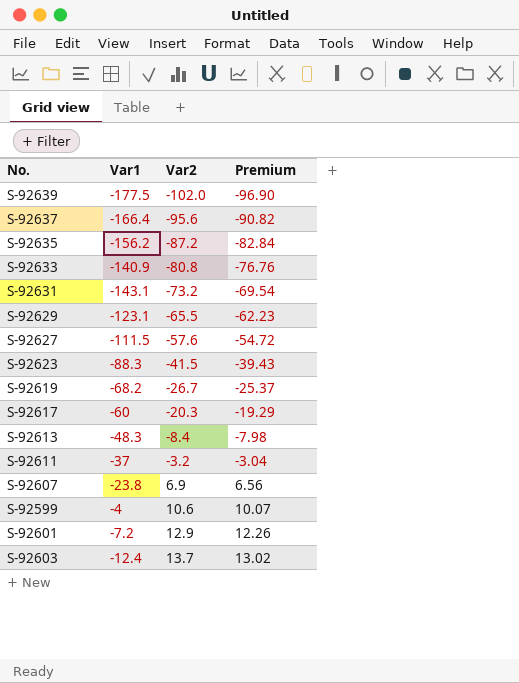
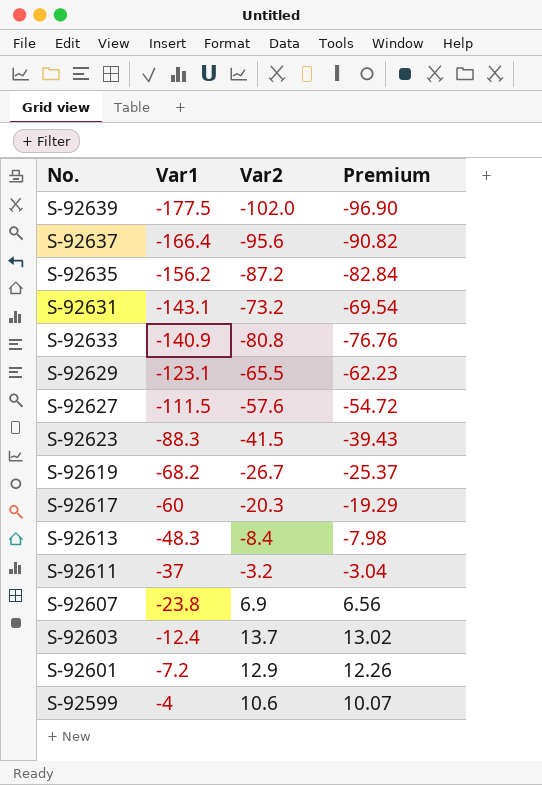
row order: Var2 ascending -> Var1 ascending

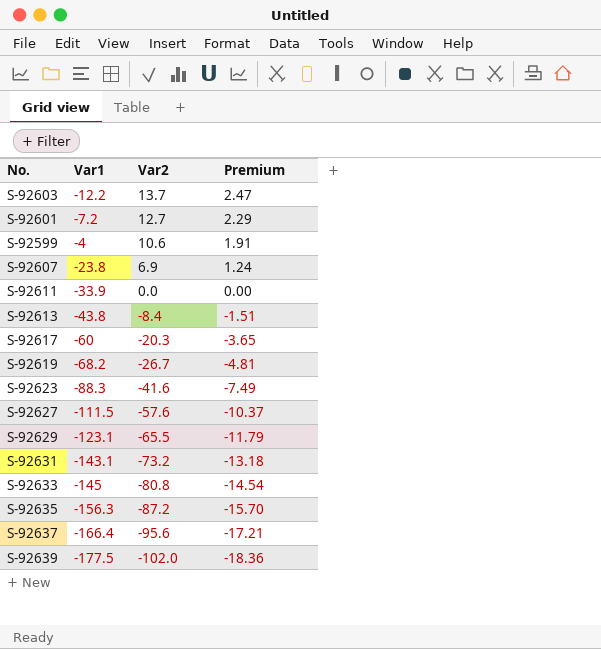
row order: Var1 ascending -> Var2 descending
column Premium | formula: [Var2] * 0.95 -> [Var2] * 0.18
S-92603 | Var1: -12.4 -> -12.2
S-92601 | Var2: 12.9 -> 12.7
S-92611 | Var1: -37 -> -33.9
S-92611 | Var2: -3.2 -> 0.0
S-92613 | Var1: -48.3 -> -43.8
S-92623 | Var2: -41.5 -> -41.6
S-92633 | Var1: -140.9 -> -145
S-92635 | Var1: -156.2 -> -156.3

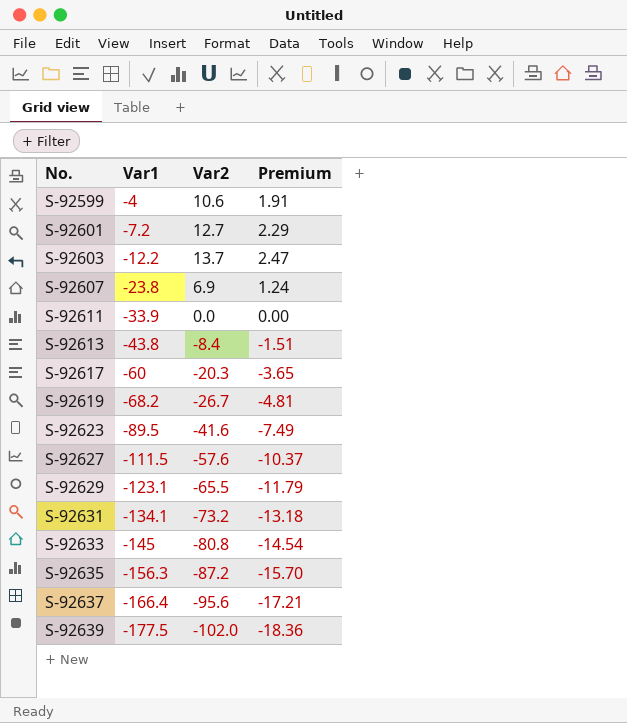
row order: Var2 descending -> No. ascending
S-92623 | Var1: -88.3 -> -89.5
S-92631 | Var1: -143.1 -> -134.1

